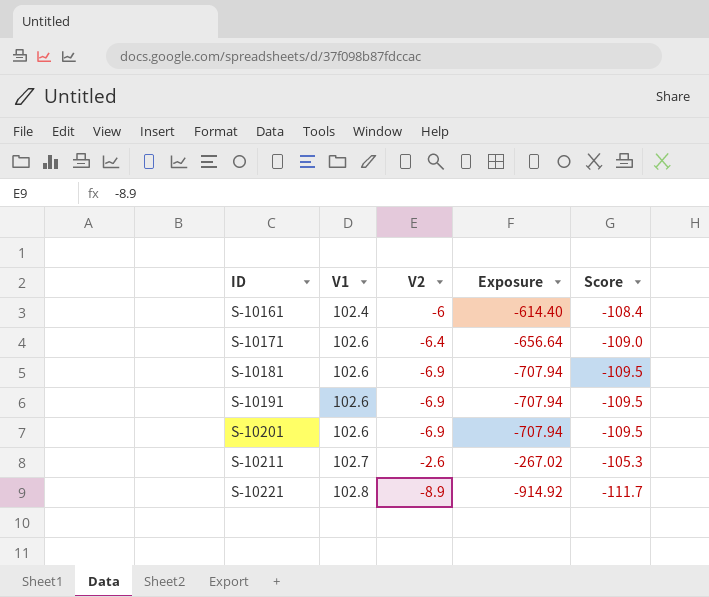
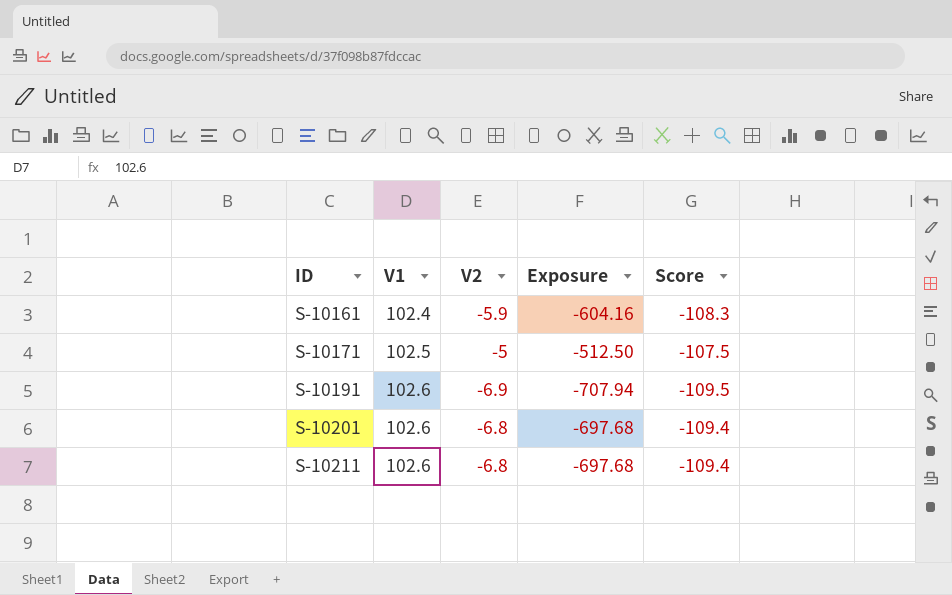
row S-10181: 102.6 | -6.9 | -707.94 | -109.5 -> none
row S-10221: 102.8 | -8.9 | -914.92 | -111.7 -> none
S-10161 | V2: -6 -> -5.9
S-10161 | Exposure: -614.40 -> -604.16
S-10161 | Score: -108.4 -> -108.3
S-10171 | V1: 102.6 -> 102.5
S-10171 | V2: -6.4 -> -5
S-10171 | Exposure: -656.64 -> -512.50
S-10171 | Score: -109.0 -> -107.5
S-10201 | V2: -6.9 -> -6.8
S-10201 | Exposure: -707.94 -> -697.68
S-10201 | Score: -109.5 -> -109.4
S-10211 | V1: 102.7 -> 102.6
S-10211 | V2: -2.6 -> -6.8
S-10211 | Exposure: -267.02 -> -697.68
S-10211 | Score: -105.3 -> -109.4

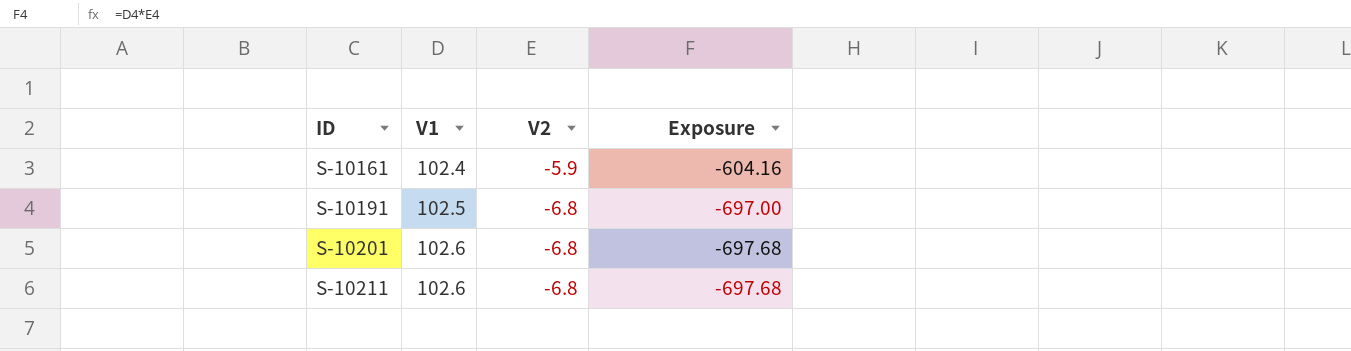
column Score | formula: [V2] - [V1] -> none
row S-10171: 102.5 | -5 | -512.50 | -107.5 -> none
S-10191 | V1: 102.6 -> 102.5
S-10191 | V2: -6.9 -> -6.8
S-10191 | Exposure: -707.94 -> -697.00

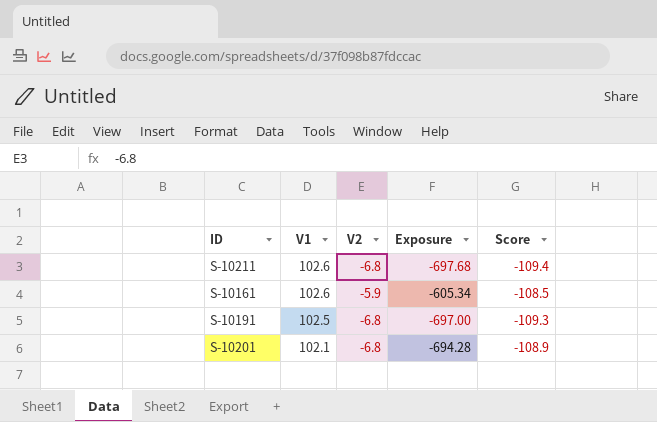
row order: ID ascending -> V1 descending
column Score | formula: none -> [V2] - [V1]
S-10161 | V1: 102.4 -> 102.6
S-10161 | Exposure: -604.16 -> -605.34
S-10201 | V1: 102.6 -> 102.1
S-10201 | Exposure: -697.68 -> -694.28

